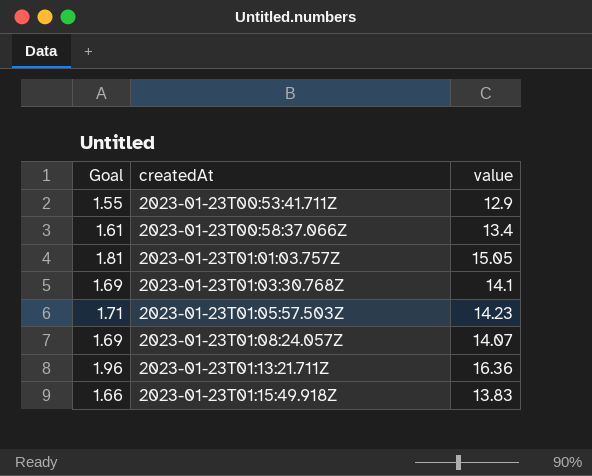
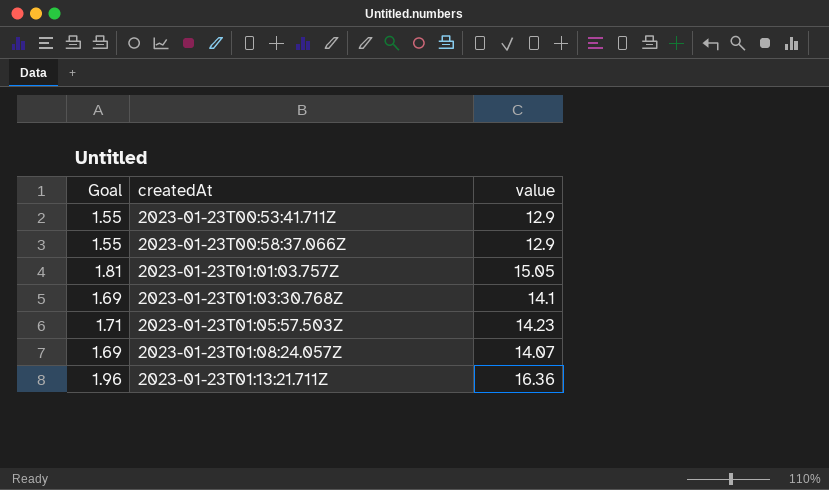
row 2023-01-23T01:15:49.918Z: 1.66 | 13.83 -> none
2023-01-23T00:58:37.066Z | Goal: 1.61 -> 1.55
2023-01-23T00:58:37.066Z | value: 13.4 -> 12.9

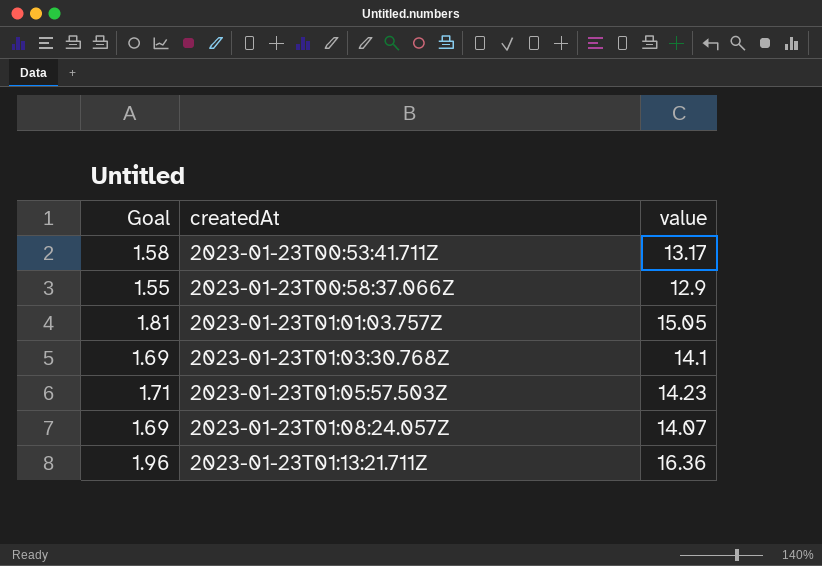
2023-01-23T00:53:41.711Z | Goal: 1.55 -> 1.58
2023-01-23T00:53:41.711Z | value: 12.9 -> 13.17

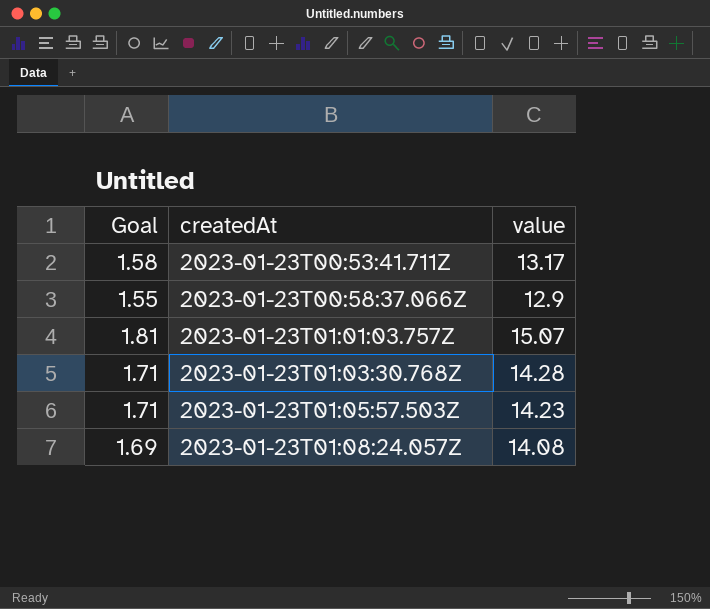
row 2023-01-23T01:13:21.711Z: 1.96 | 16.36 -> none
2023-01-23T01:01:03.757Z | value: 15.05 -> 15.07
2023-01-23T01:03:30.768Z | Goal: 1.69 -> 1.71
2023-01-23T01:03:30.768Z | value: 14.1 -> 14.28
2023-01-23T01:08:24.057Z | value: 14.07 -> 14.08

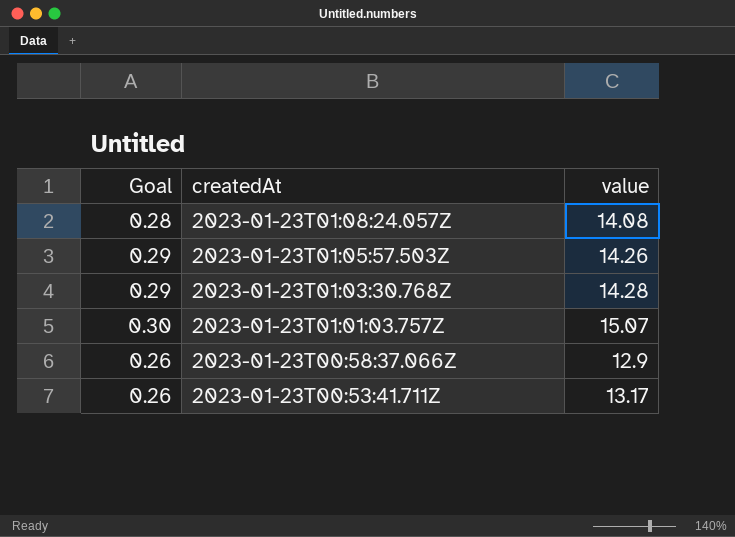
row order: createdAt ascending -> createdAt descending
column Goal | formula: [value] * 0.12 -> [value] * 0.02
2023-01-23T01:05:57.503Z | value: 14.23 -> 14.26

